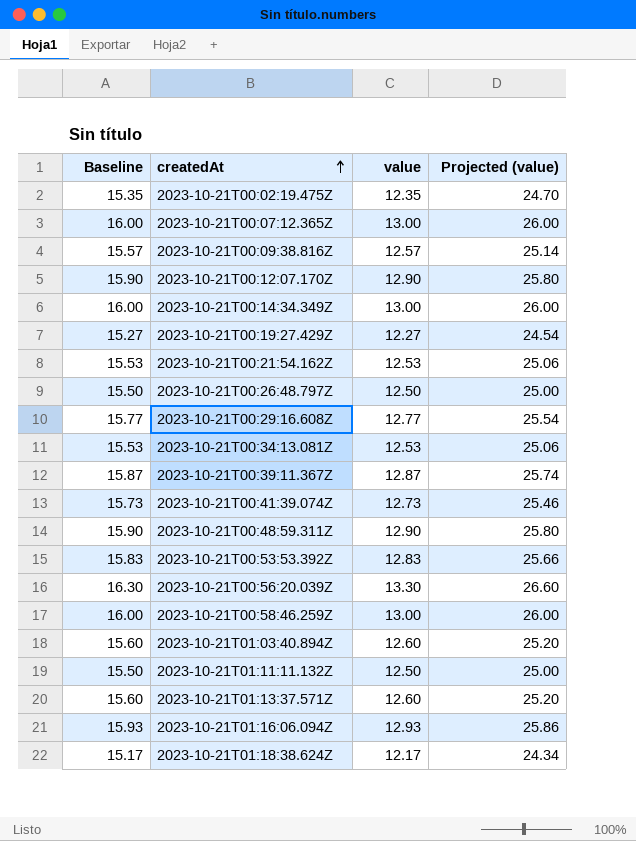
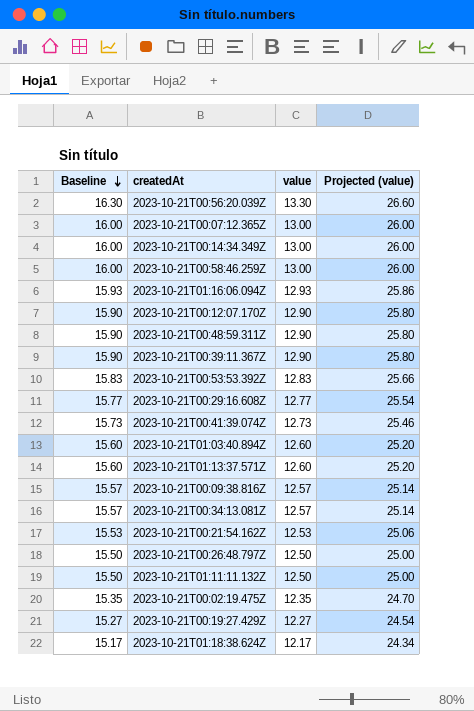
row order: createdAt ascending -> Baseline descending
2023-10-21T00:39:11.367Z | Baseline: 15.87 -> 15.90
2023-10-21T00:39:11.367Z | value: 12.87 -> 12.90
2023-10-21T00:39:11.367Z | Projected (value): 25.74 -> 25.80
2023-10-21T00:34:13.081Z | Baseline: 15.53 -> 15.57
2023-10-21T00:34:13.081Z | value: 12.53 -> 12.57
2023-10-21T00:34:13.081Z | Projected (value): 25.06 -> 25.14

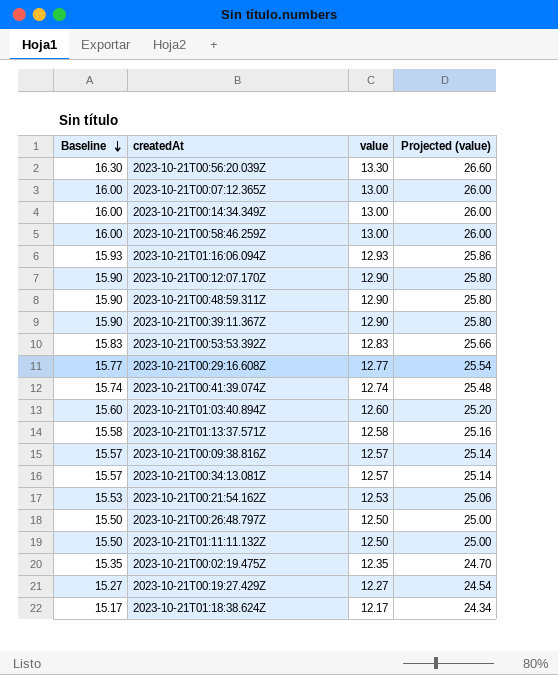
2023-10-21T00:41:39.074Z | Baseline: 15.73 -> 15.74
2023-10-21T00:41:39.074Z | value: 12.73 -> 12.74
2023-10-21T00:41:39.074Z | Projected (value): 25.46 -> 25.48
2023-10-21T01:13:37.571Z | Baseline: 15.60 -> 15.58
2023-10-21T01:13:37.571Z | value: 12.60 -> 12.58
2023-10-21T01:13:37.571Z | Projected (value): 25.20 -> 25.16

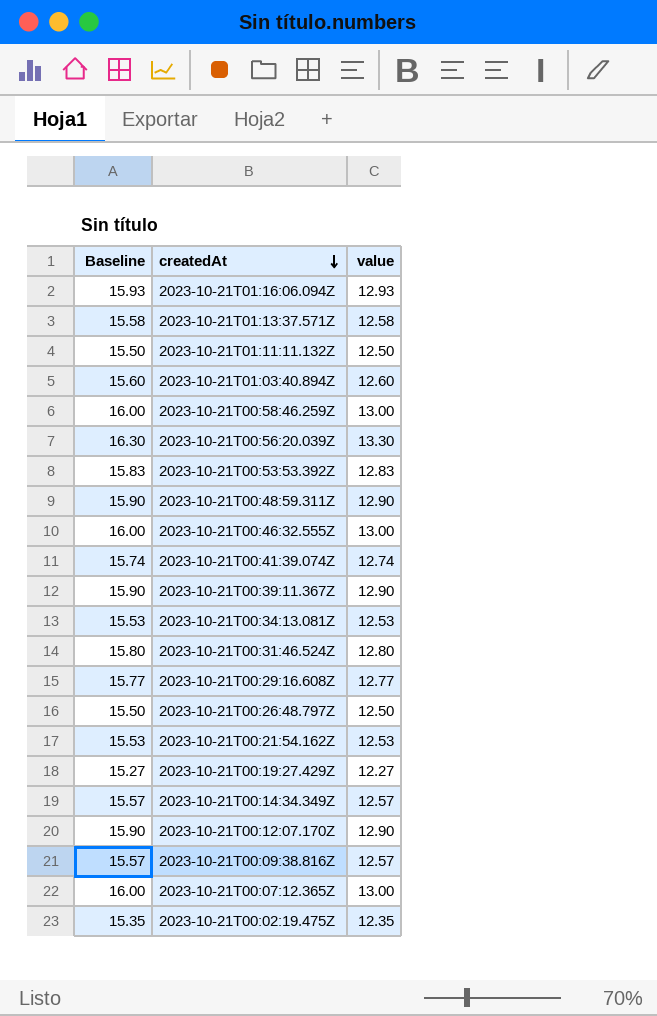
row order: Baseline descending -> createdAt descending
column Projected (value) | formula: [value] * 2 -> none
row 2023-10-21T01:18:38.624Z: 15.17 | 12.17 | 24.34 -> none
row 2023-10-21T00:46:32.555Z: none -> 16.00 | 13.00
2023-10-21T00:34:13.081Z | Baseline: 15.57 -> 15.53
2023-10-21T00:34:13.081Z | value: 12.57 -> 12.53
row 2023-10-21T00:31:46.524Z: none -> 15.80 | 12.80
2023-10-21T00:14:34.349Z | Baseline: 16.00 -> 15.57
2023-10-21T00:14:34.349Z | value: 13.00 -> 12.57

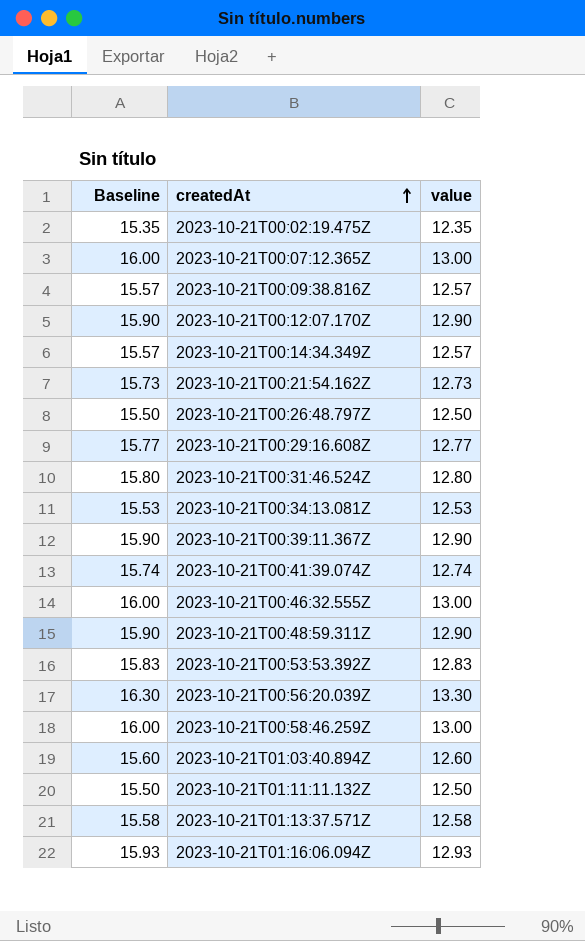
row order: createdAt descending -> createdAt ascending
row 2023-10-21T00:19:27.429Z: 15.27 | 12.27 -> none
2023-10-21T00:21:54.162Z | Baseline: 15.53 -> 15.73
2023-10-21T00:21:54.162Z | value: 12.53 -> 12.73

